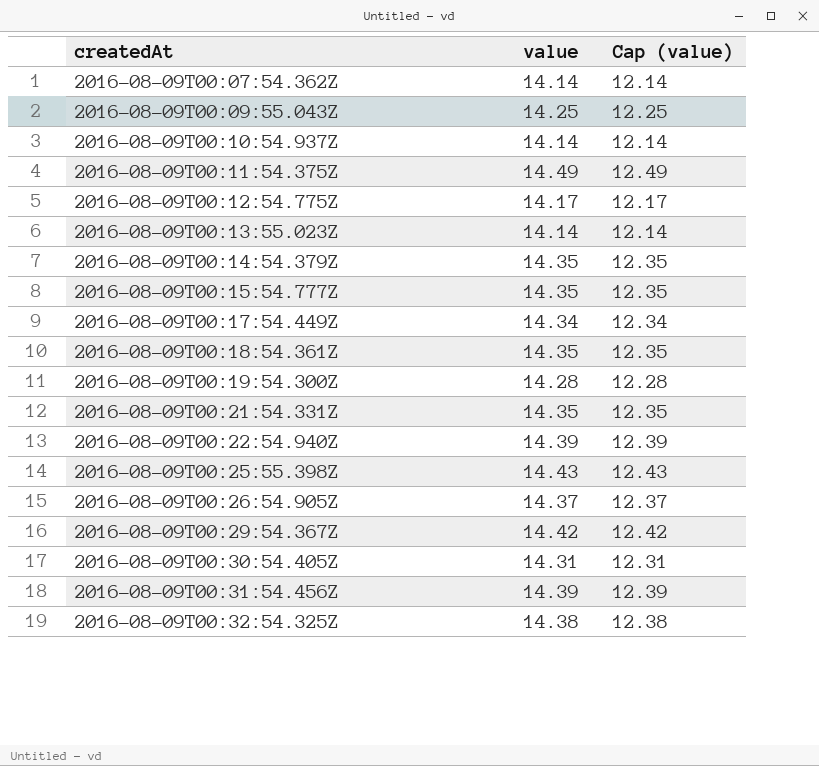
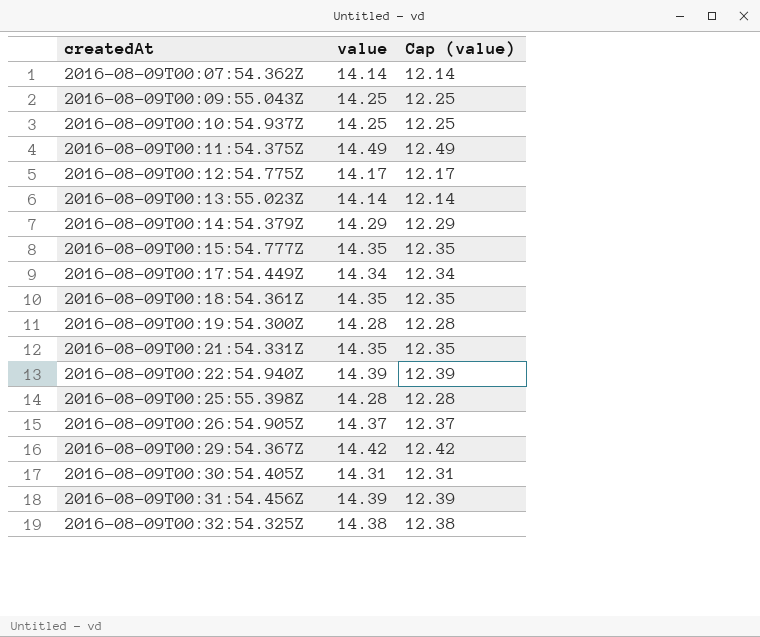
2016-08-09T00:10:54.937Z | value: 14.14 -> 14.25
2016-08-09T00:10:54.937Z | Cap (value): 12.14 -> 12.25
2016-08-09T00:14:54.379Z | value: 14.35 -> 14.29
2016-08-09T00:14:54.379Z | Cap (value): 12.35 -> 12.29
2016-08-09T00:25:55.398Z | value: 14.43 -> 14.28
2016-08-09T00:25:55.398Z | Cap (value): 12.43 -> 12.28

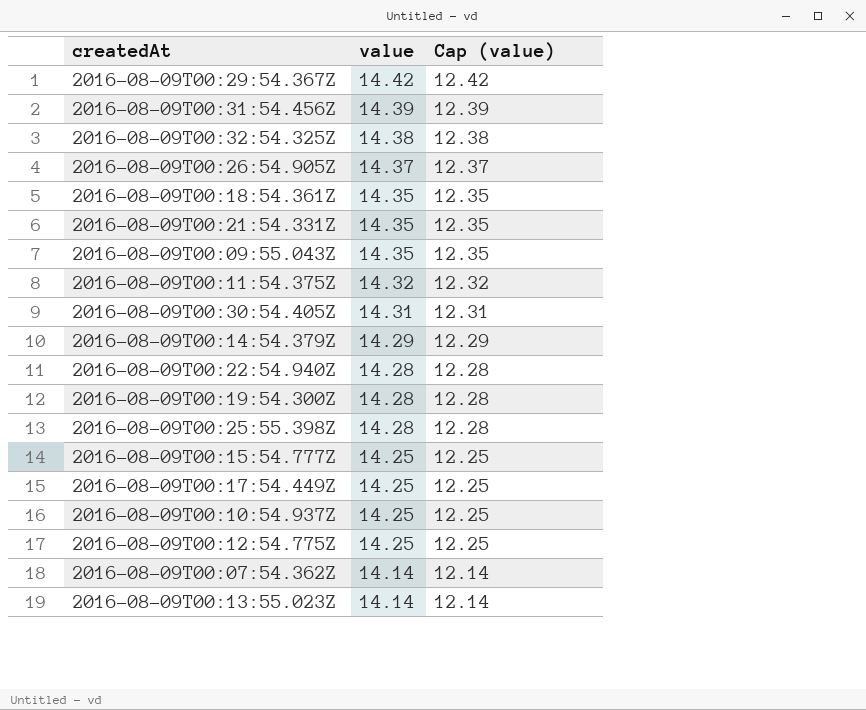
row order: createdAt ascending -> value descending
2016-08-09T00:09:55.043Z | value: 14.25 -> 14.35
2016-08-09T00:09:55.043Z | Cap (value): 12.25 -> 12.35
2016-08-09T00:11:54.375Z | value: 14.49 -> 14.32
2016-08-09T00:11:54.375Z | Cap (value): 12.49 -> 12.32
2016-08-09T00:22:54.940Z | value: 14.39 -> 14.28
2016-08-09T00:22:54.940Z | Cap (value): 12.39 -> 12.28
2016-08-09T00:15:54.777Z | value: 14.35 -> 14.25
2016-08-09T00:15:54.777Z | Cap (value): 12.35 -> 12.25
2016-08-09T00:17:54.449Z | value: 14.34 -> 14.25
2016-08-09T00:17:54.449Z | Cap (value): 12.34 -> 12.25
2016-08-09T00:12:54.775Z | value: 14.17 -> 14.25
2016-08-09T00:12:54.775Z | Cap (value): 12.17 -> 12.25

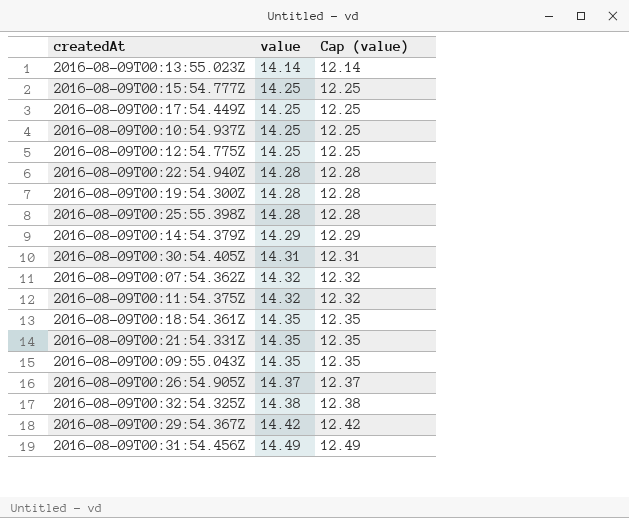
row order: value descending -> value ascending
2016-08-09T00:07:54.362Z | value: 14.14 -> 14.32
2016-08-09T00:07:54.362Z | Cap (value): 12.14 -> 12.32
2016-08-09T00:31:54.456Z | value: 14.39 -> 14.49
2016-08-09T00:31:54.456Z | Cap (value): 12.39 -> 12.49

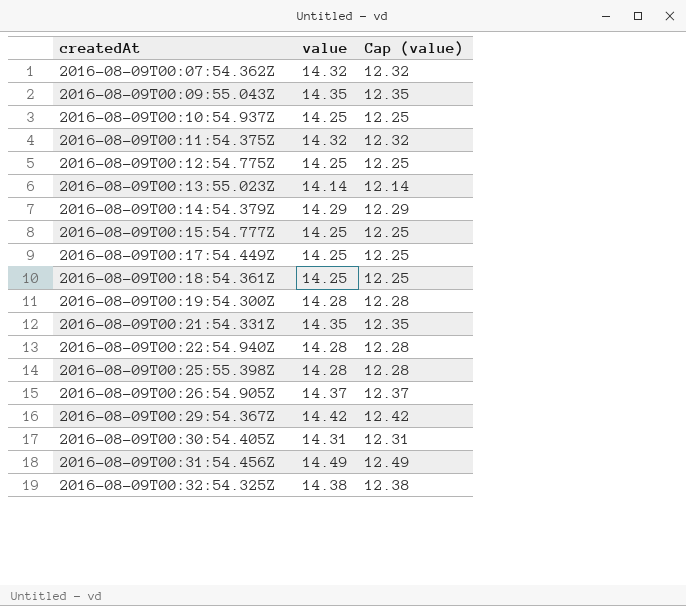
row order: value ascending -> createdAt ascending
2016-08-09T00:18:54.361Z | value: 14.35 -> 14.25
2016-08-09T00:18:54.361Z | Cap (value): 12.35 -> 12.25

